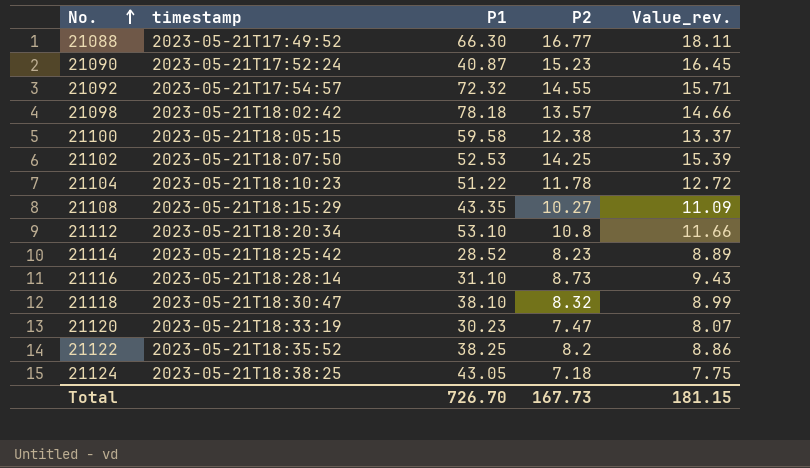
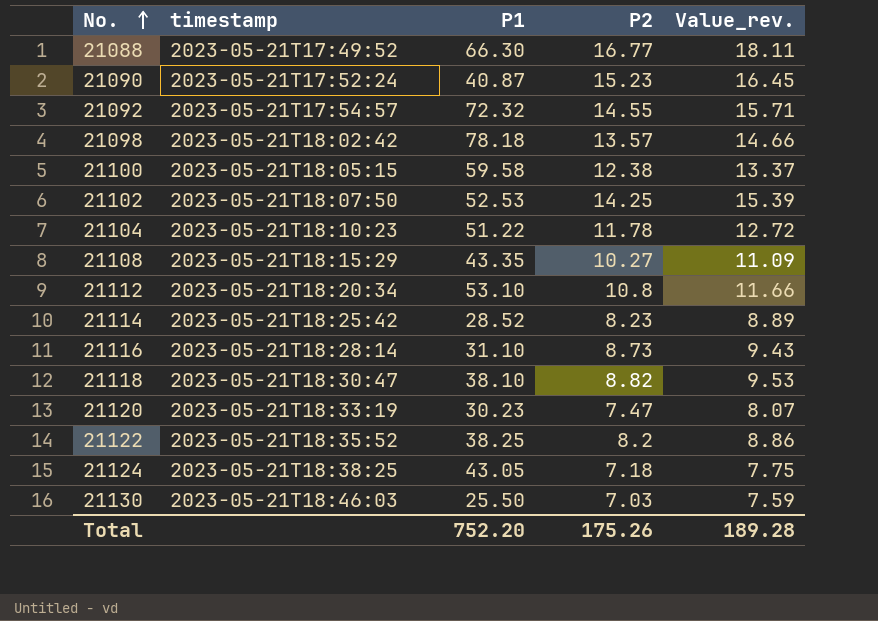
21118 | P2: 8.32 -> 8.82
21118 | Value_rev.: 8.99 -> 9.53
row 21130: none -> 2023-05-21T18:46:03 | 25.50 | 7.03 | 7.59
Total | P1: 726.70 -> 752.20
Total | P2: 167.73 -> 175.26
Total | Value_rev.: 181.15 -> 189.28

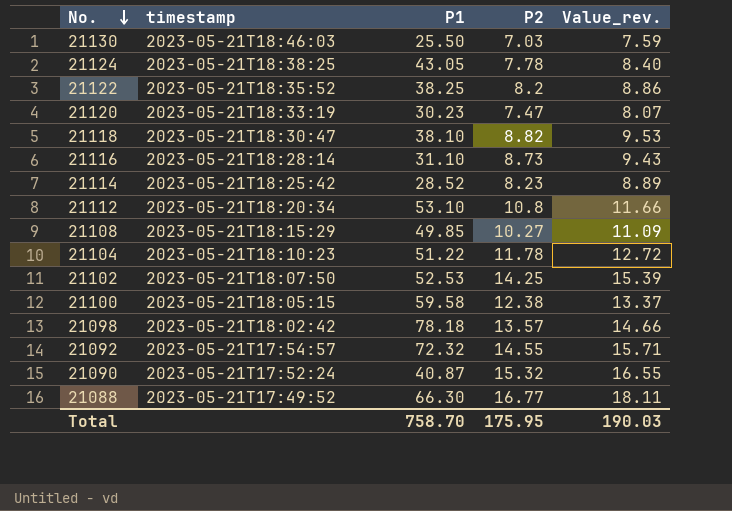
row order: No. ascending -> No. descending
21124 | P2: 7.18 -> 7.78
21124 | Value_rev.: 7.75 -> 8.40
21108 | P1: 43.35 -> 49.85
21090 | P2: 15.23 -> 15.32
21090 | Value_rev.: 16.45 -> 16.55
Total | P1: 752.20 -> 758.70
Total | P2: 175.26 -> 175.95
Total | Value_rev.: 189.28 -> 190.03

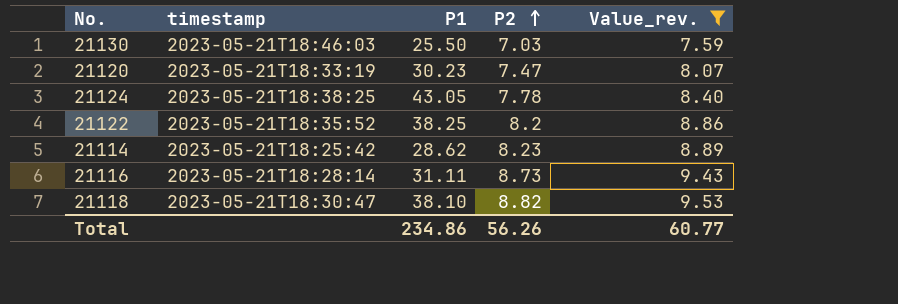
filter: none -> Value_rev. <= 9.53
row order: No. descending -> P2 ascending
21114 | P1: 28.52 -> 28.62
21116 | P1: 31.10 -> 31.11
Total | P1: 758.70 -> 234.86
Total | P2: 175.95 -> 56.26
Total | Value_rev.: 190.03 -> 60.77

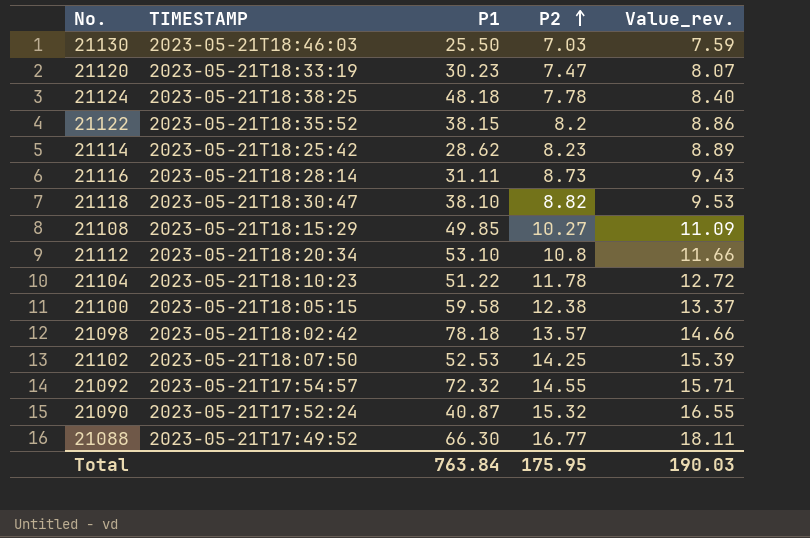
filter: Value_rev. <= 9.53 -> none
column name: timestamp -> TIMESTAMP
21124 | P1: 43.05 -> 48.18
21122 | P1: 38.25 -> 38.15
Total | P1: 234.86 -> 763.84
Total | P2: 56.26 -> 175.95
Total | Value_rev.: 60.77 -> 190.03

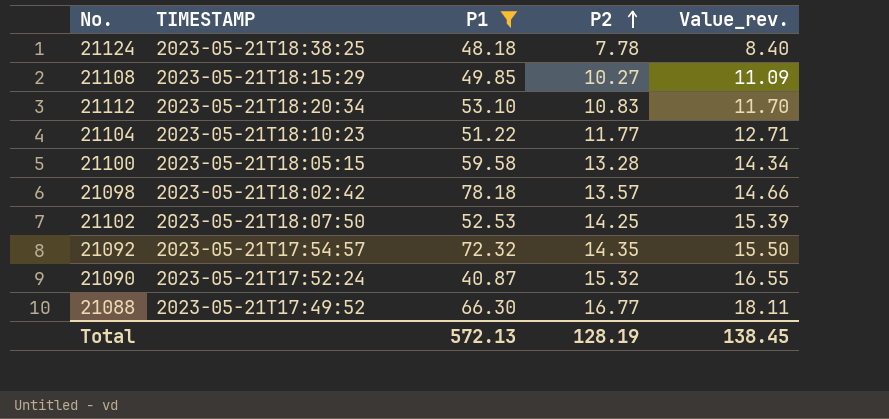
filter: none -> P1 >= 40.87
21112 | P2: 10.8 -> 10.83
21112 | Value_rev.: 11.66 -> 11.70
21104 | P2: 11.78 -> 11.77
21104 | Value_rev.: 12.72 -> 12.71
21100 | P2: 12.38 -> 13.28
21100 | Value_rev.: 13.37 -> 14.34
21092 | P2: 14.55 -> 14.35
21092 | Value_rev.: 15.71 -> 15.50
Total | P1: 763.84 -> 572.13
Total | P2: 175.95 -> 128.19
Total | Value_rev.: 190.03 -> 138.45

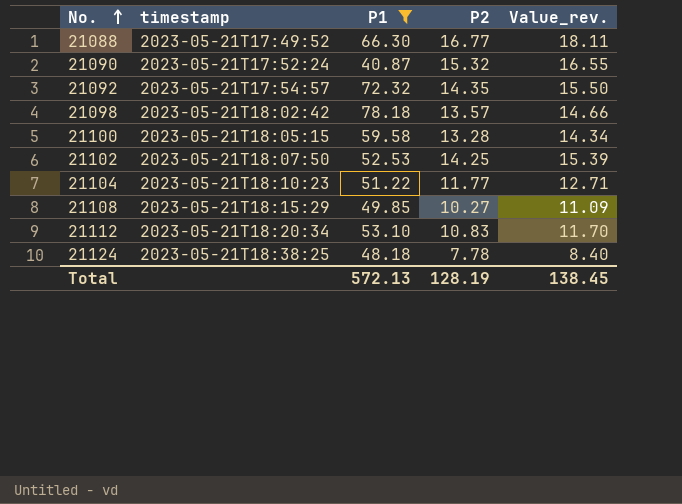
row order: P2 ascending -> No. ascending
column name: TIMESTAMP -> timestamp

